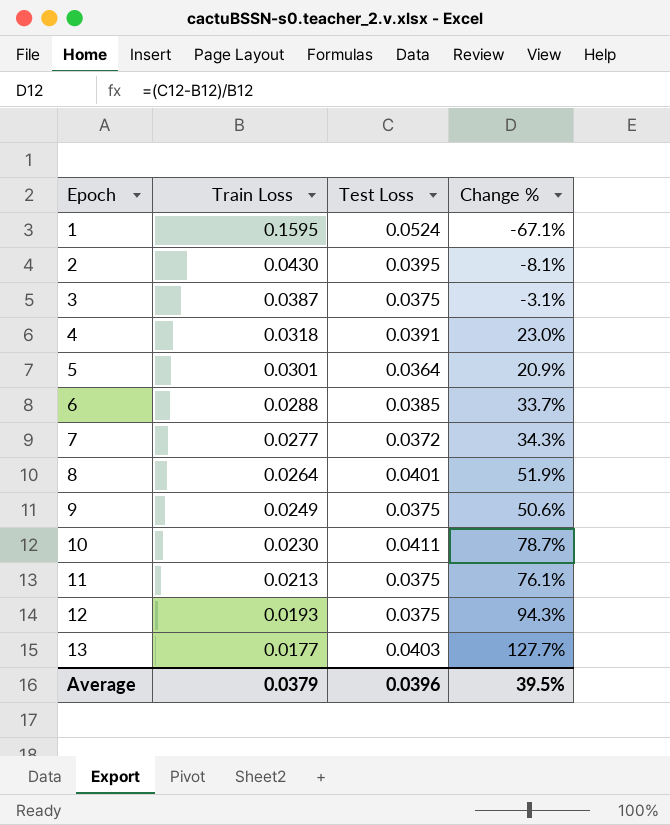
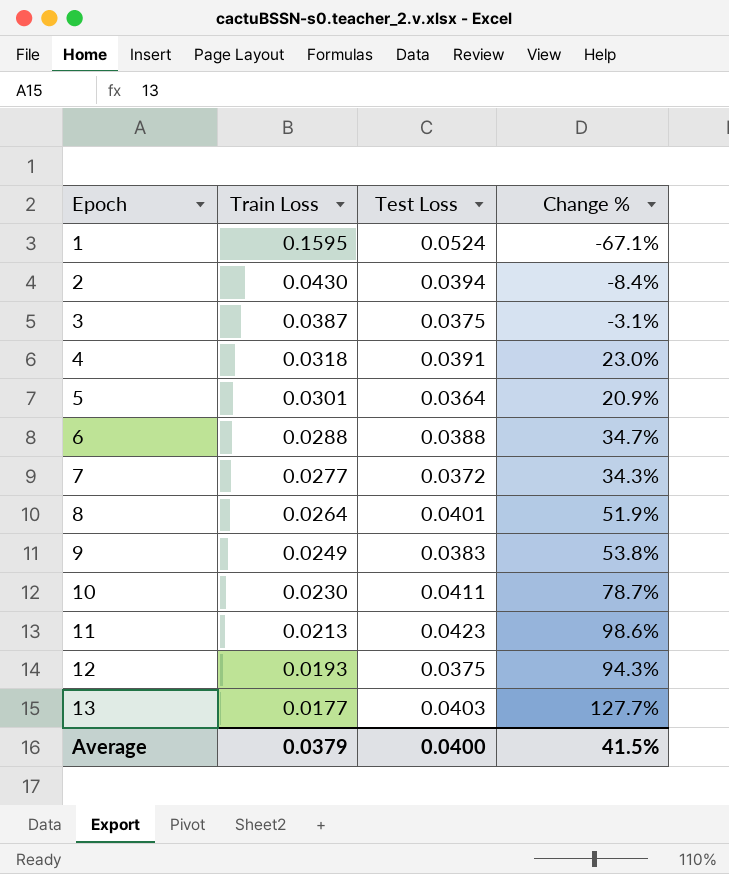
2 | Test Loss: 0.0395 -> 0.0394
2 | Change %: -8.1% -> -8.4%
6 | Test Loss: 0.0385 -> 0.0388
6 | Change %: 33.7% -> 34.7%
9 | Test Loss: 0.0375 -> 0.0383
9 | Change %: 50.6% -> 53.8%
11 | Test Loss: 0.0375 -> 0.0423
11 | Change %: 76.1% -> 98.6%
Average | Test Loss: 0.0396 -> 0.0400
Average | Change %: 39.5% -> 41.5%

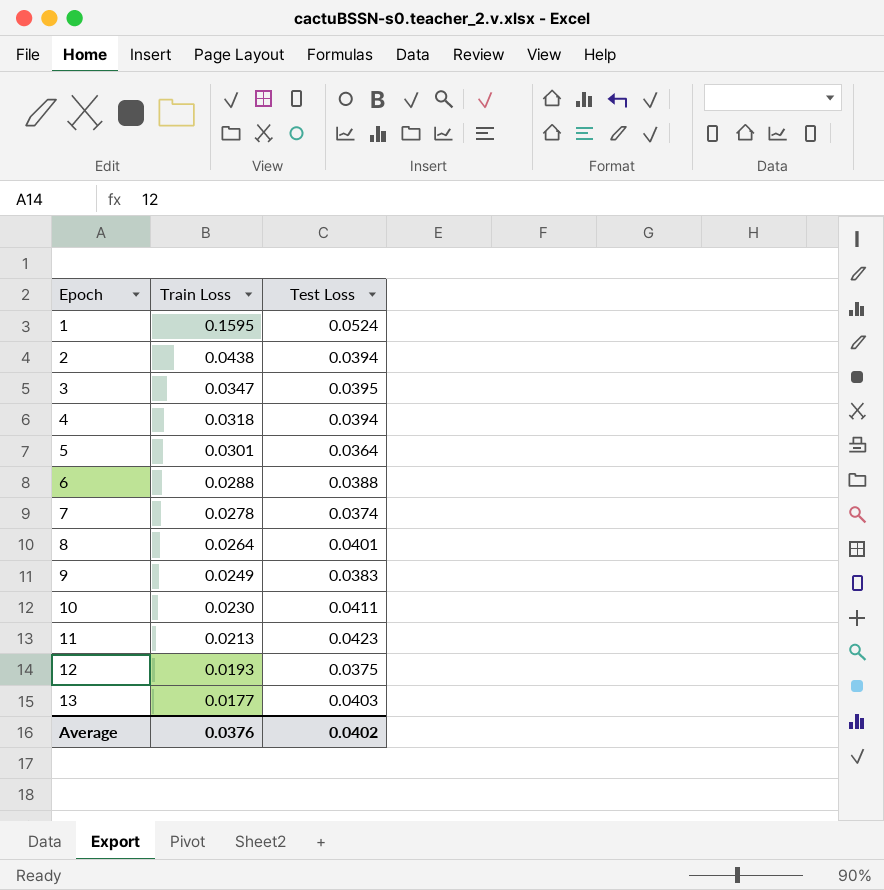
column Change % | formula: ([Test Loss] - [Train Loss]) / [Train Loss] -> none
2 | Train Loss: 0.0430 -> 0.0438
3 | Train Loss: 0.0387 -> 0.0347
3 | Test Loss: 0.0375 -> 0.0395
4 | Test Loss: 0.0391 -> 0.0394
7 | Train Loss: 0.0277 -> 0.0278
7 | Test Loss: 0.0372 -> 0.0374
Average | Train Loss: 0.0379 -> 0.0376
Average | Test Loss: 0.0400 -> 0.0402

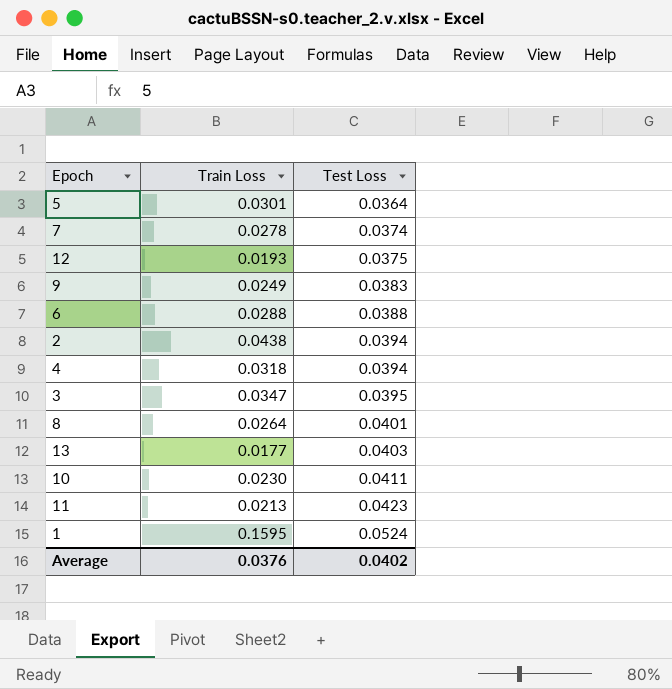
row order: Epoch ascending -> Test Loss ascending

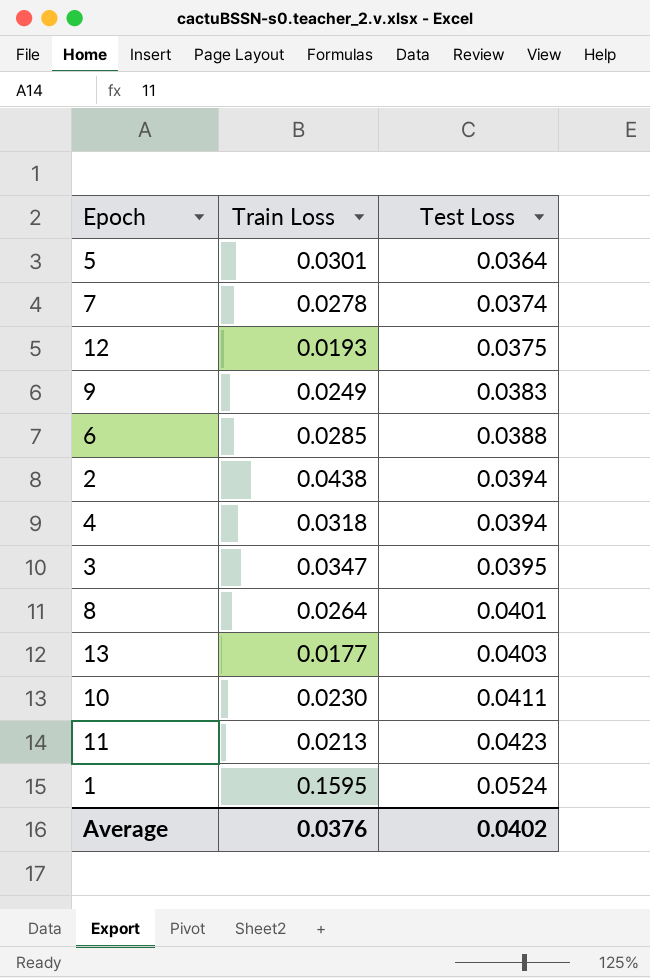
6 | Train Loss: 0.0288 -> 0.0285

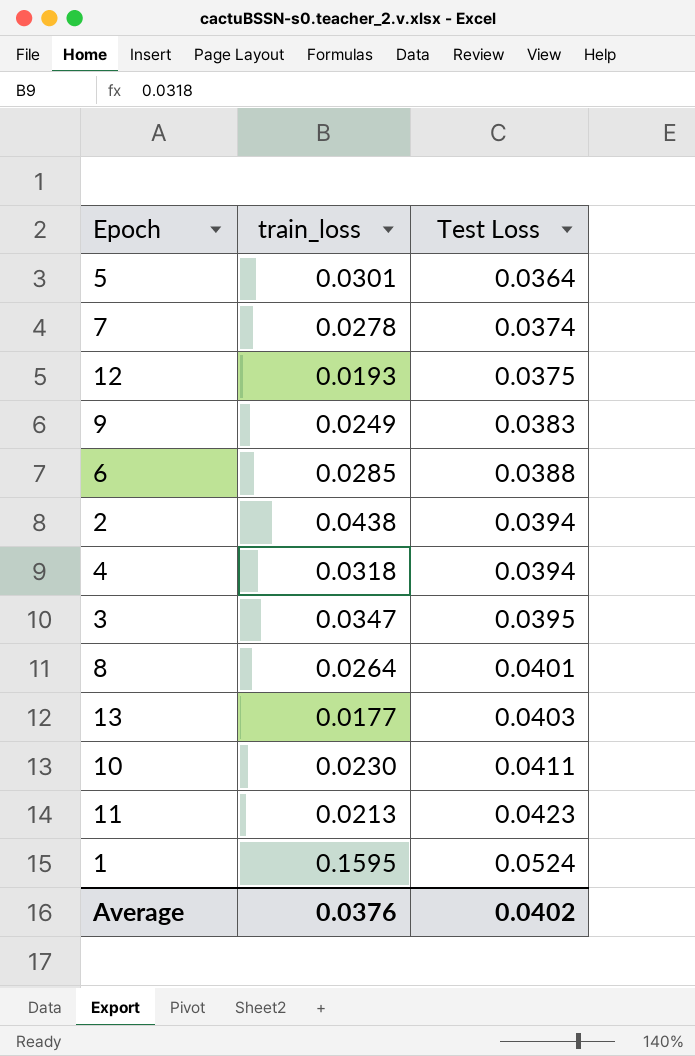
column name: Train Loss -> train_loss

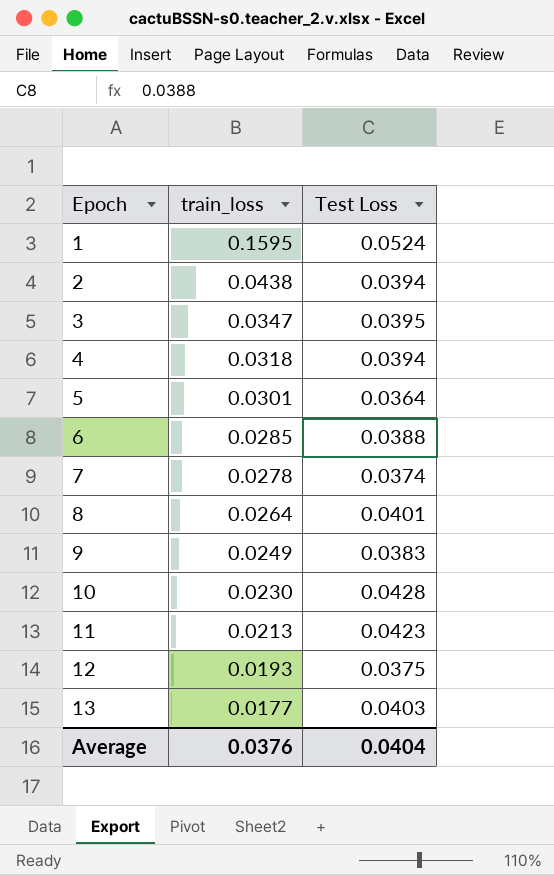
row order: Test Loss ascending -> Epoch ascending
10 | Test Loss: 0.0411 -> 0.0428
Average | Test Loss: 0.0402 -> 0.0404

